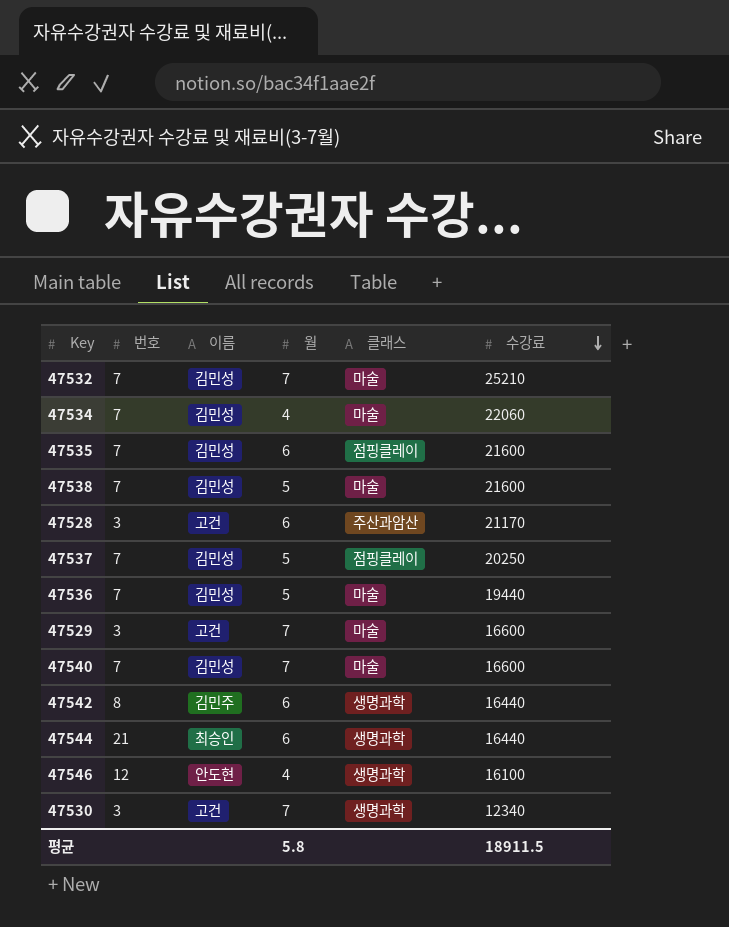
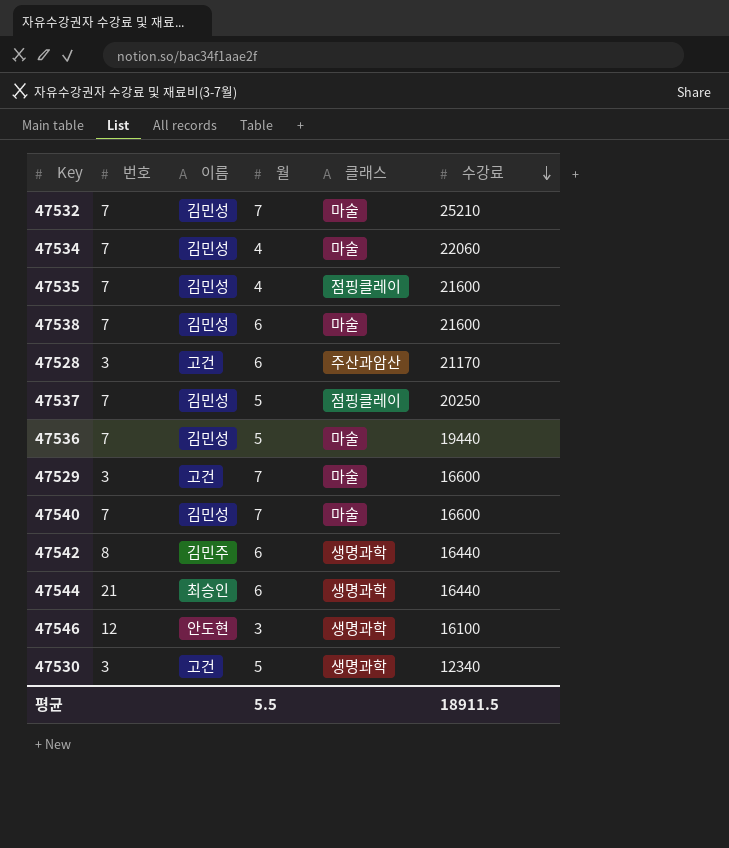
47535 | 월: 6 -> 4
47538 | 월: 5 -> 6
47546 | 월: 4 -> 3
47530 | 월: 7 -> 5
평균 | 월: 5.8 -> 5.5

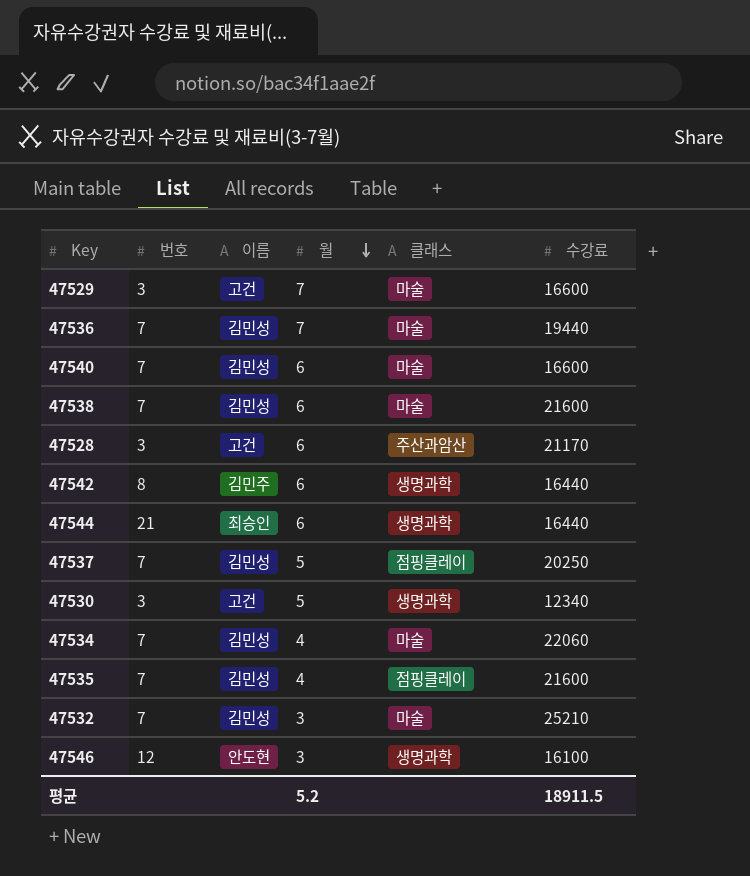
row order: 수강료 descending -> 월 descending
47536 | 월: 5 -> 7
47540 | 월: 7 -> 6
47532 | 월: 7 -> 3
평균 | 월: 5.5 -> 5.2

